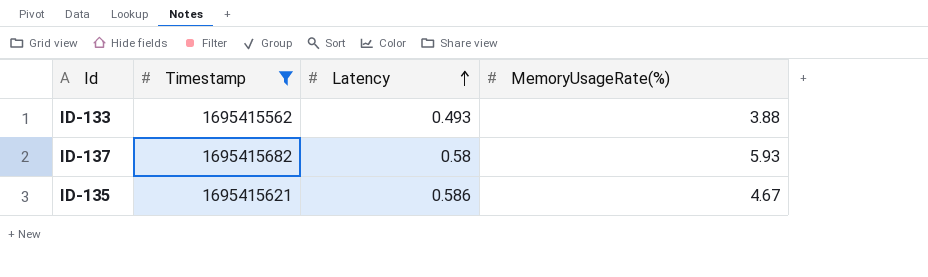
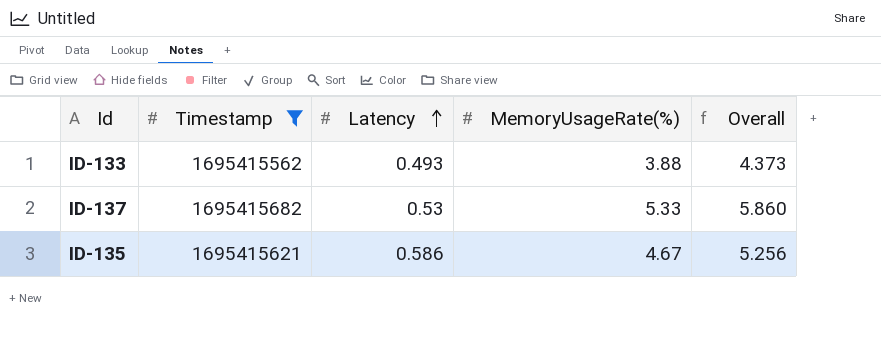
column Overall | formula: none -> [Latency] + [MemoryUsageRate(%)]
ID-137 | Latency: 0.58 -> 0.53
ID-137 | MemoryUsageRate(%): 5.93 -> 5.33

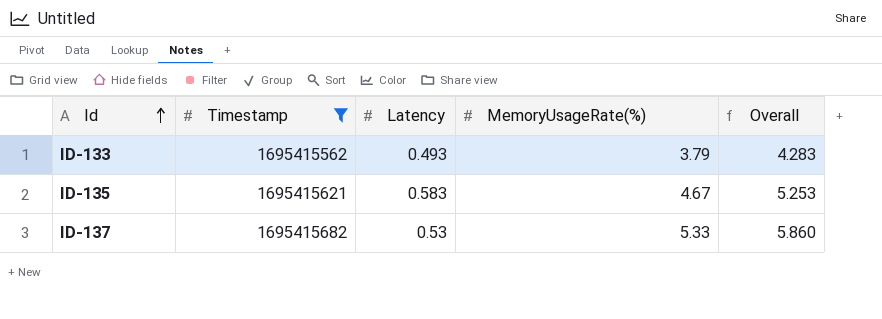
row order: Latency ascending -> Id ascending
ID-133 | MemoryUsageRate(%): 3.88 -> 3.79
ID-133 | Overall: 4.373 -> 4.283
ID-135 | Latency: 0.586 -> 0.583
ID-135 | Overall: 5.256 -> 5.253

